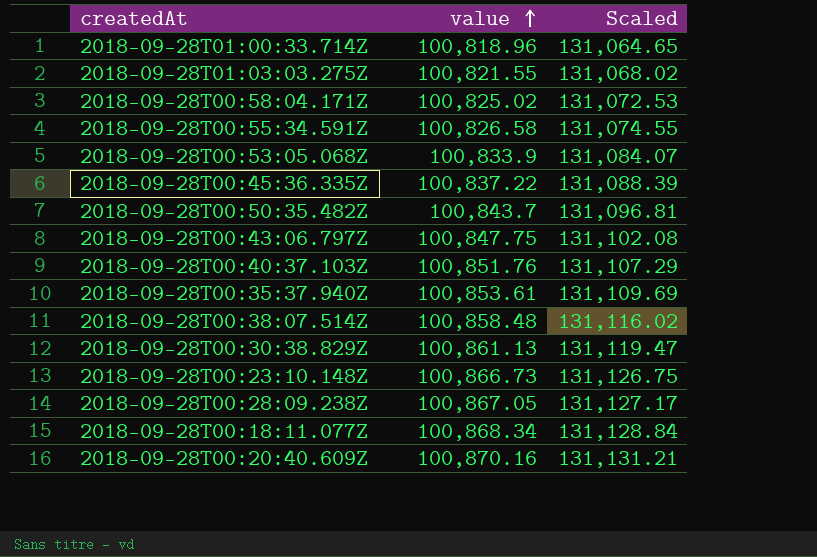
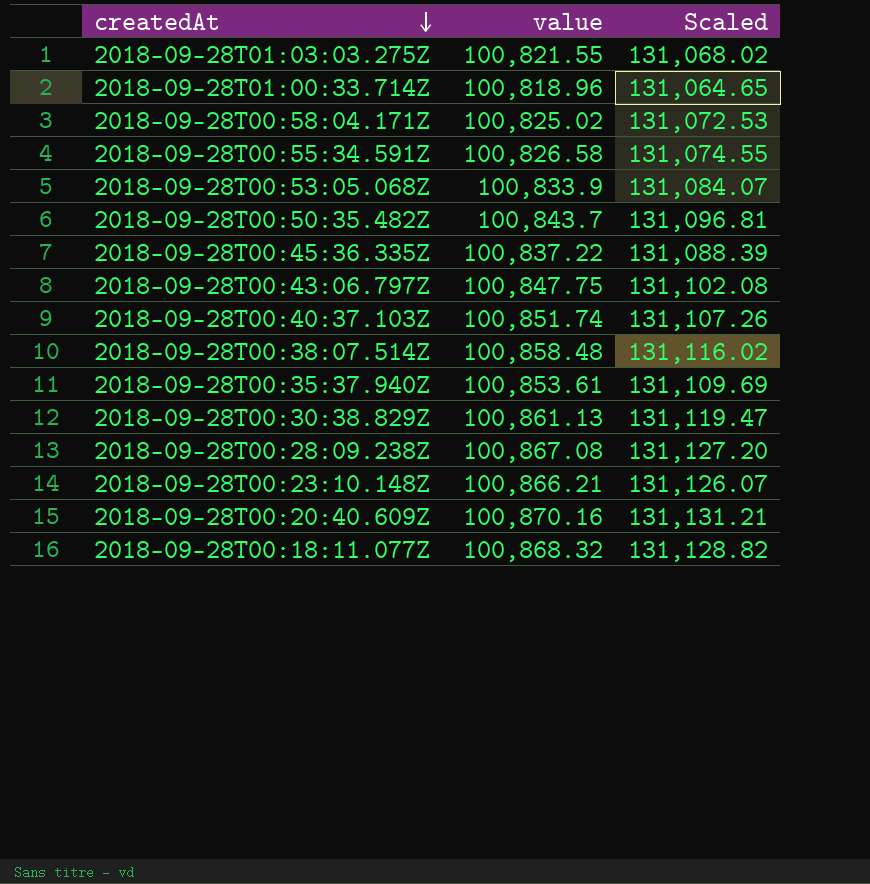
row order: value ascending -> createdAt descending
2018-09-28T00:40:37.103Z | value: 100,851.76 -> 100,851.74
2018-09-28T00:40:37.103Z | Scaled: 131,107.29 -> 131,107.26
2018-09-28T00:28:09.238Z | value: 100,867.05 -> 100,867.08
2018-09-28T00:28:09.238Z | Scaled: 131,127.17 -> 131,127.20
2018-09-28T00:23:10.148Z | value: 100,866.73 -> 100,866.21
2018-09-28T00:23:10.148Z | Scaled: 131,126.75 -> 131,126.07
2018-09-28T00:18:11.077Z | value: 100,868.34 -> 100,868.32
2018-09-28T00:18:11.077Z | Scaled: 131,128.84 -> 131,128.82

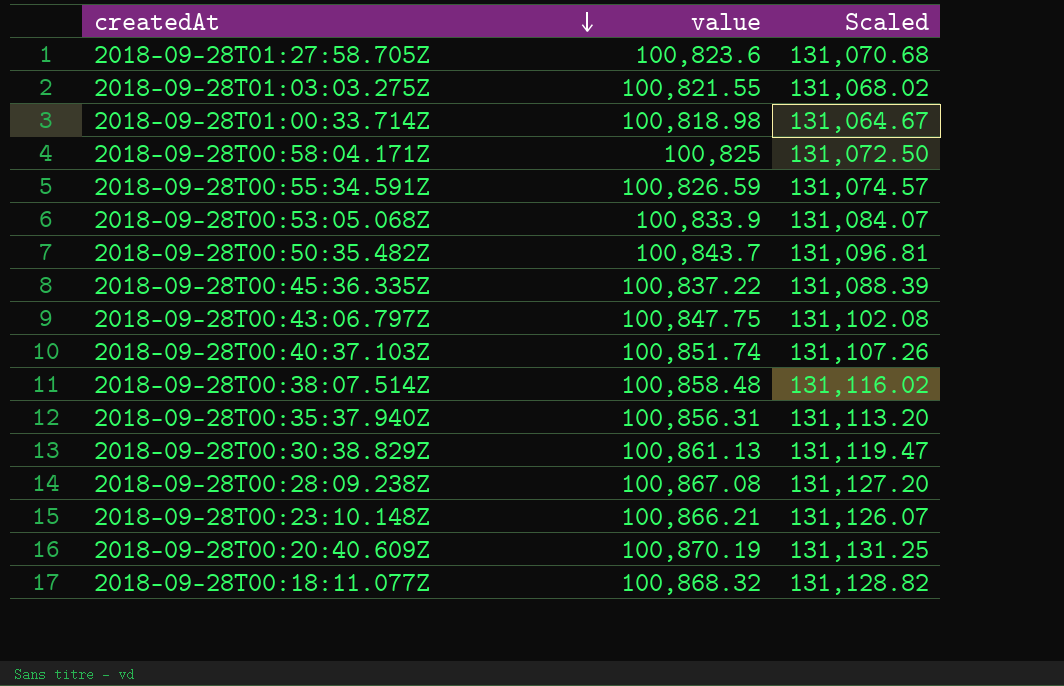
row 2018-09-28T01:27:58.705Z: none -> 100,823.6 | 131,070.68
2018-09-28T01:00:33.714Z | value: 100,818.96 -> 100,818.98
2018-09-28T01:00:33.714Z | Scaled: 131,064.65 -> 131,064.67
2018-09-28T00:58:04.171Z | value: 100,825.02 -> 100,825
2018-09-28T00:58:04.171Z | Scaled: 131,072.53 -> 131,072.50
2018-09-28T00:55:34.591Z | value: 100,826.58 -> 100,826.59
2018-09-28T00:55:34.591Z | Scaled: 131,074.55 -> 131,074.57
2018-09-28T00:35:37.940Z | value: 100,853.61 -> 100,856.31
2018-09-28T00:35:37.940Z | Scaled: 131,109.69 -> 131,113.20
2018-09-28T00:20:40.609Z | value: 100,870.16 -> 100,870.19
2018-09-28T00:20:40.609Z | Scaled: 131,131.21 -> 131,131.25

